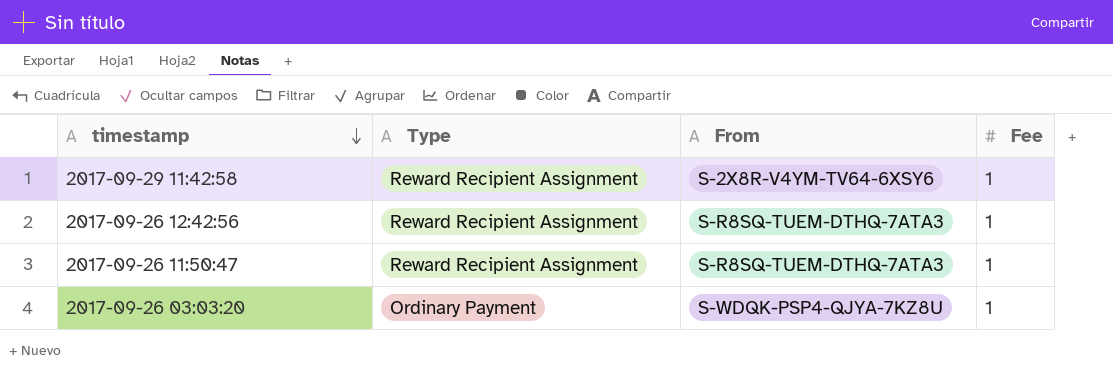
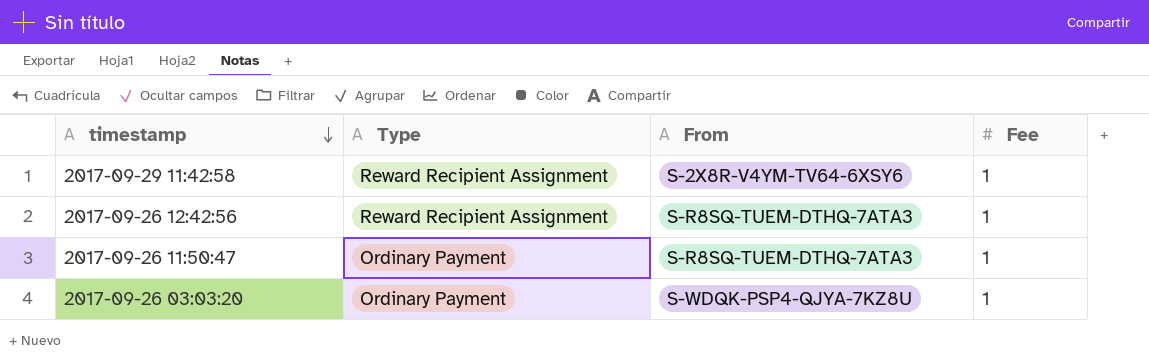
2017-09-26 11:50:47 | Type: Reward Recipient Assignment -> Ordinary Payment

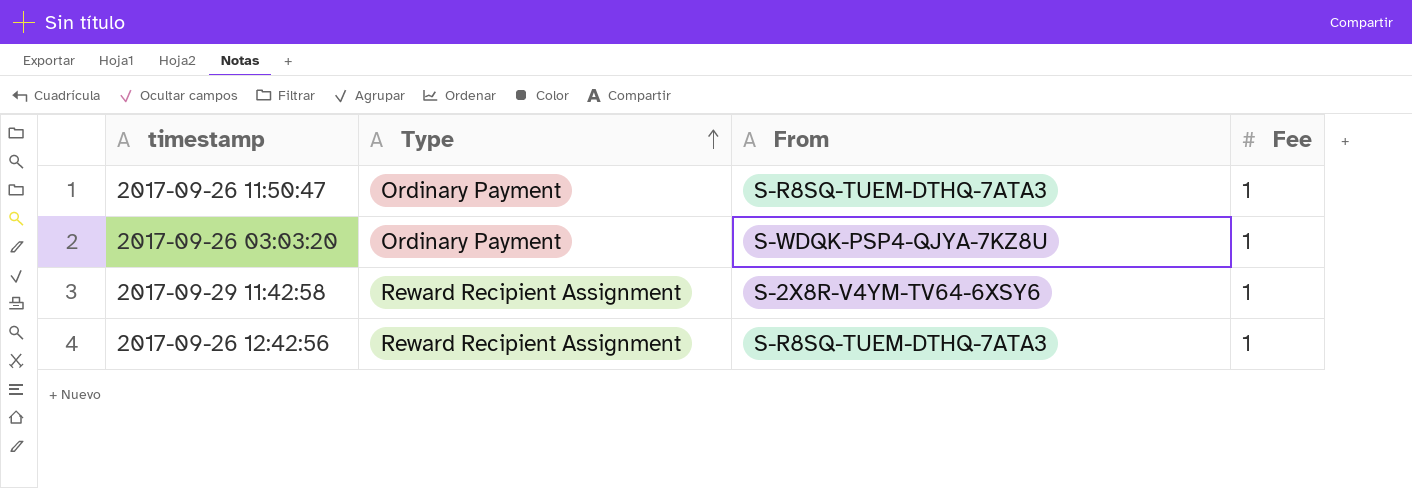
row order: timestamp descending -> Type ascending

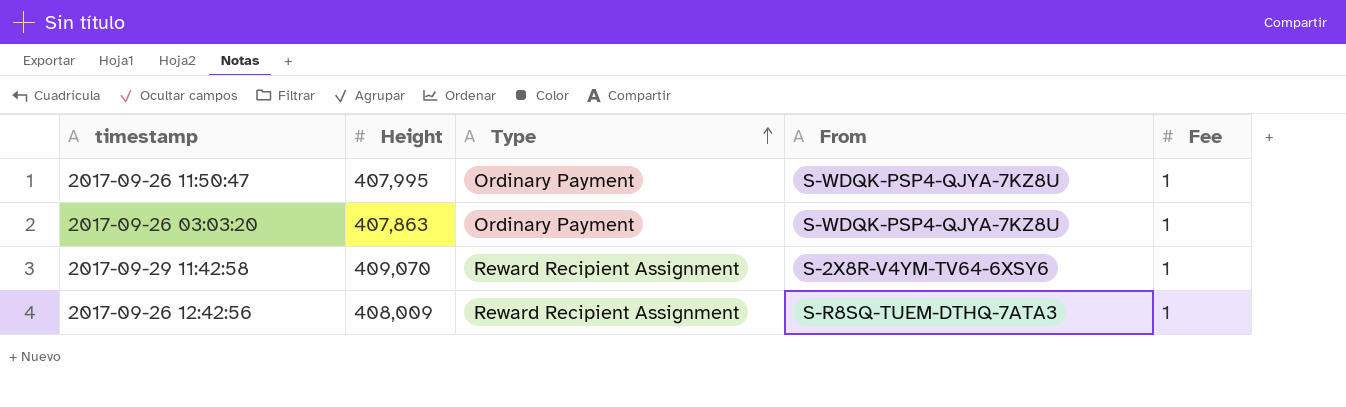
column Height | position: none -> 2
2017-09-26 11:50:47 | From: S-R8SQ-TUEM-DTHQ-7ATA3 -> S-WDQK-PSP4-QJYA-7KZ8U

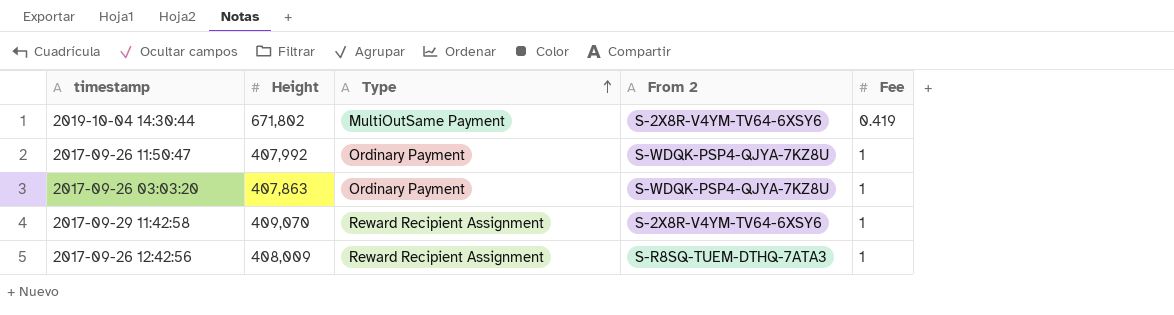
column name: From -> From 2
row 2019-10-04 14:30:44: none -> 671,802 | MultiOutSame Payment | S-2X8R-V4YM-TV64-6XSY6 | 0.419
2017-09-26 11:50:47 | Height: 407,995 -> 407,992

